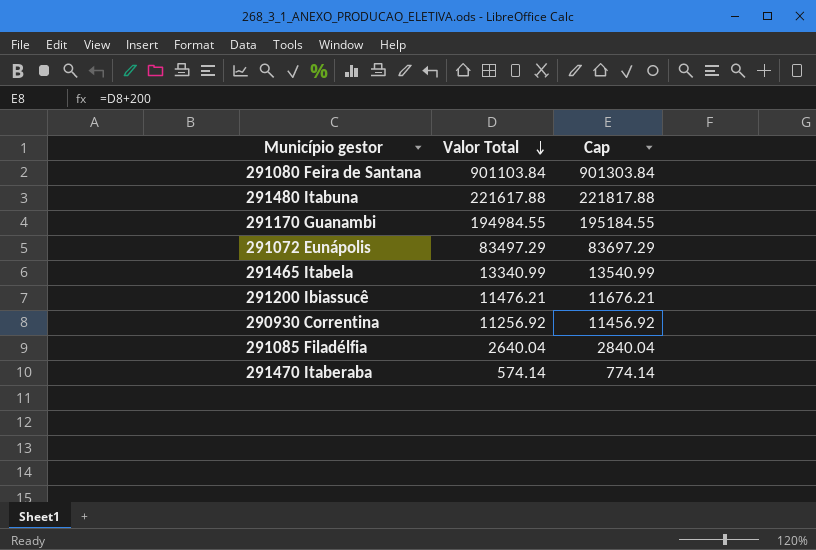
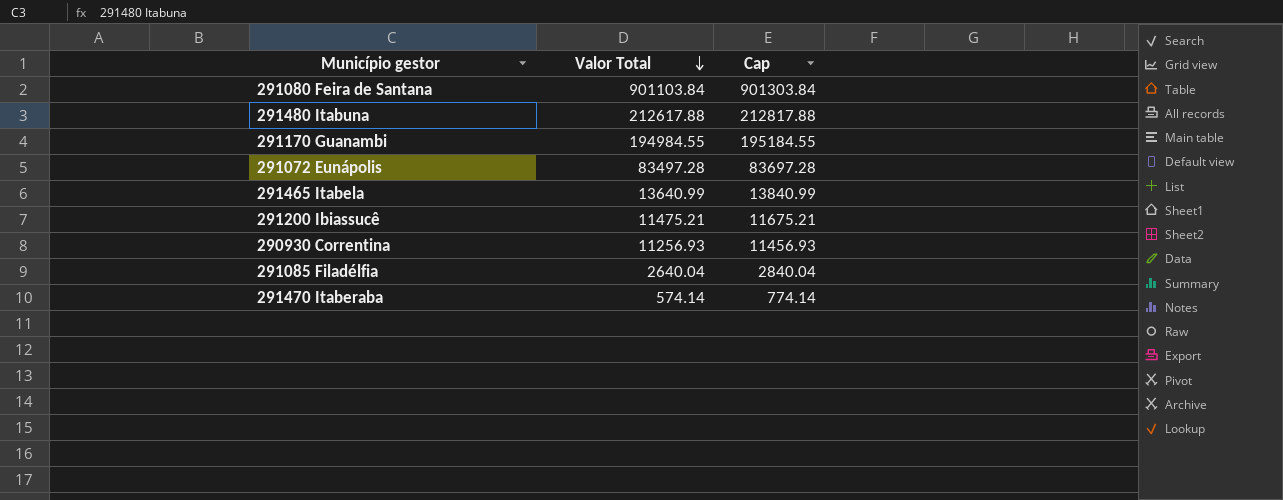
291480 Itabuna | Valor Total: 221617.88 -> 212617.88
291480 Itabuna | Cap: 221817.88 -> 212817.88
291072 Eunápolis | Valor Total: 83497.29 -> 83497.28
291072 Eunápolis | Cap: 83697.29 -> 83697.28
291465 Itabela | Valor Total: 13340.99 -> 13640.99
291465 Itabela | Cap: 13540.99 -> 13840.99
291200 Ibiassucê | Valor Total: 11476.21 -> 11475.21
291200 Ibiassucê | Cap: 11676.21 -> 11675.21
290930 Correntina | Valor Total: 11256.92 -> 11256.93
290930 Correntina | Cap: 11456.92 -> 11456.93

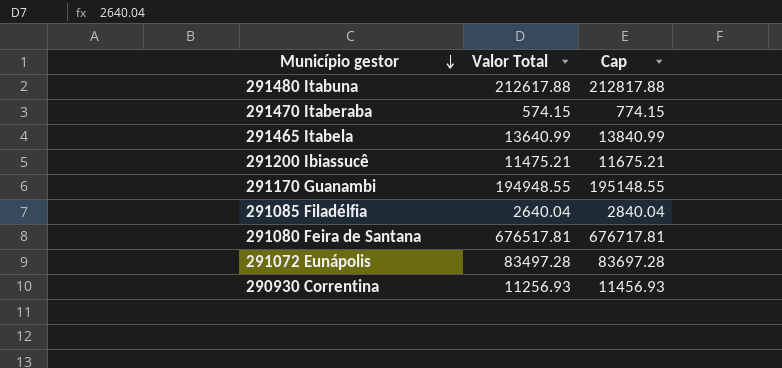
row order: Valor Total descending -> Município gestor descending
291470 Itaberaba | Valor Total: 574.14 -> 574.15
291470 Itaberaba | Cap: 774.14 -> 774.15
291170 Guanambi | Valor Total: 194984.55 -> 194948.55
291170 Guanambi | Cap: 195184.55 -> 195148.55
291080 Feira de Santana | Valor Total: 901103.84 -> 676517.81
291080 Feira de Santana | Cap: 901303.84 -> 676717.81

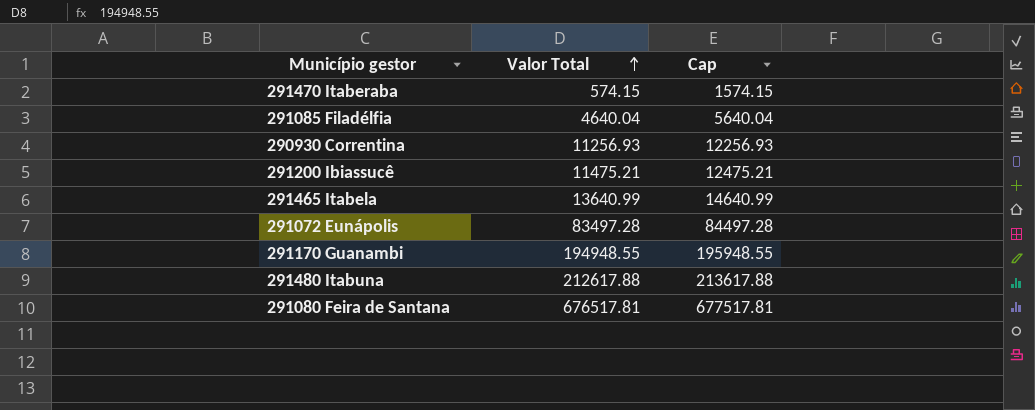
row order: Município gestor descending -> Valor Total ascending
column Cap | formula: [Valor Total] + 200 -> [Valor Total] + 1000
291085 Filadélfia | Valor Total: 2640.04 -> 4640.04

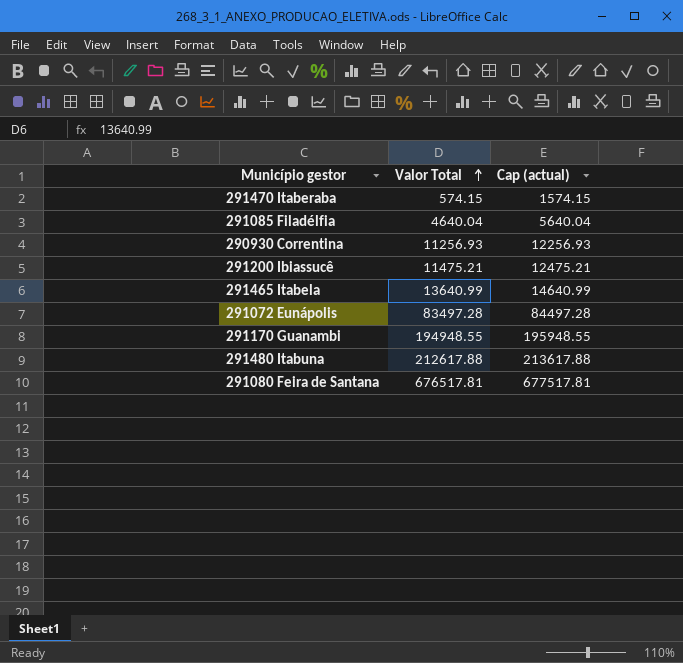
column name: Cap -> Cap (actual)

